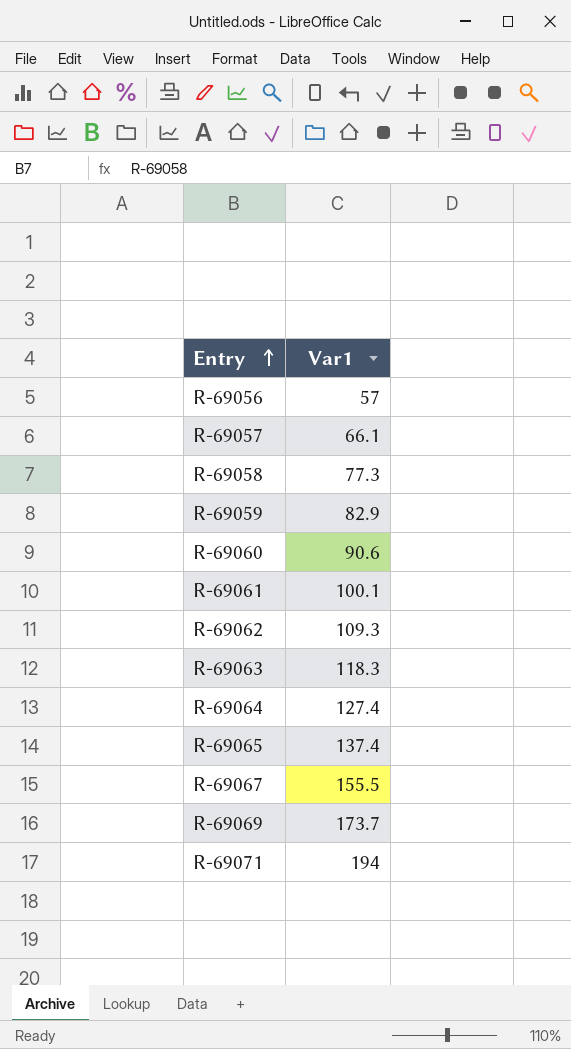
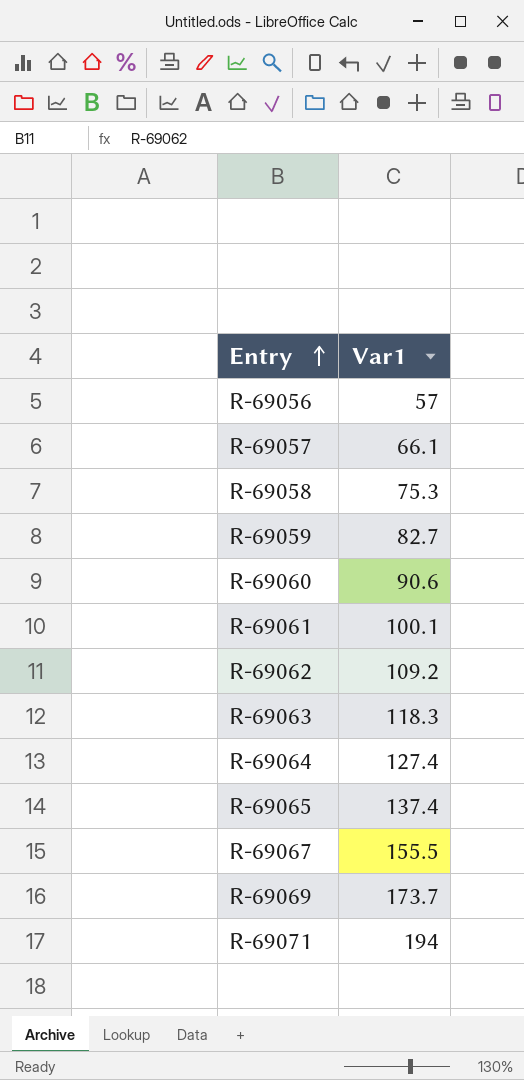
R-69058 | Var1: 77.3 -> 75.3
R-69059 | Var1: 82.9 -> 82.7
R-69062 | Var1: 109.3 -> 109.2

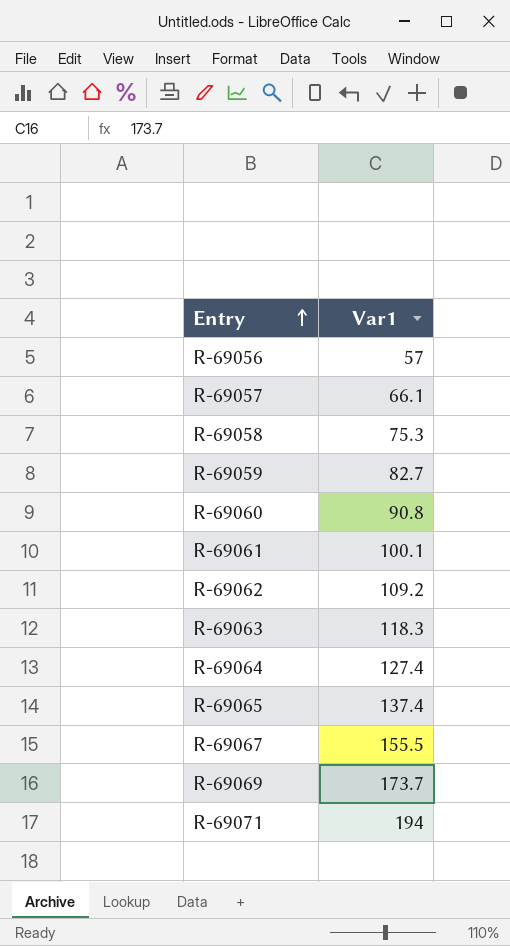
R-69060 | Var1: 90.6 -> 90.8

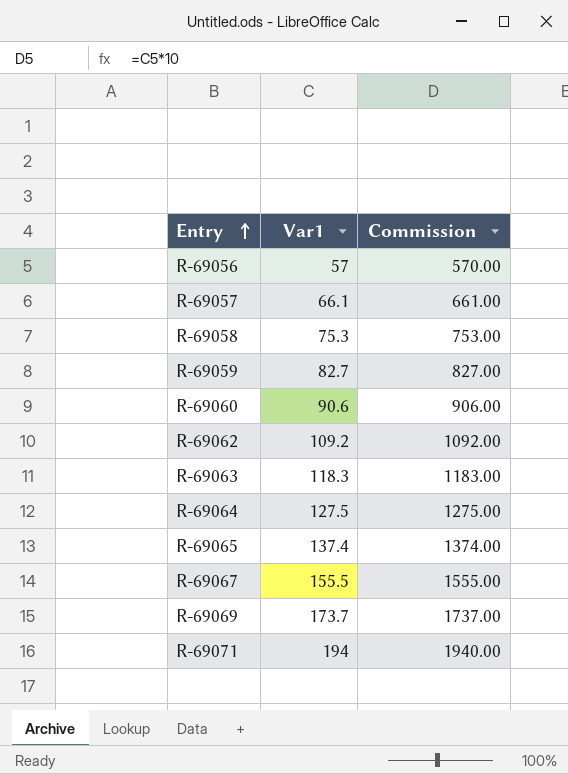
column Commission | formula: none -> [Var1] * 10
row R-69061: 100.1 -> none
R-69060 | Var1: 90.8 -> 90.6
R-69064 | Var1: 127.4 -> 127.5

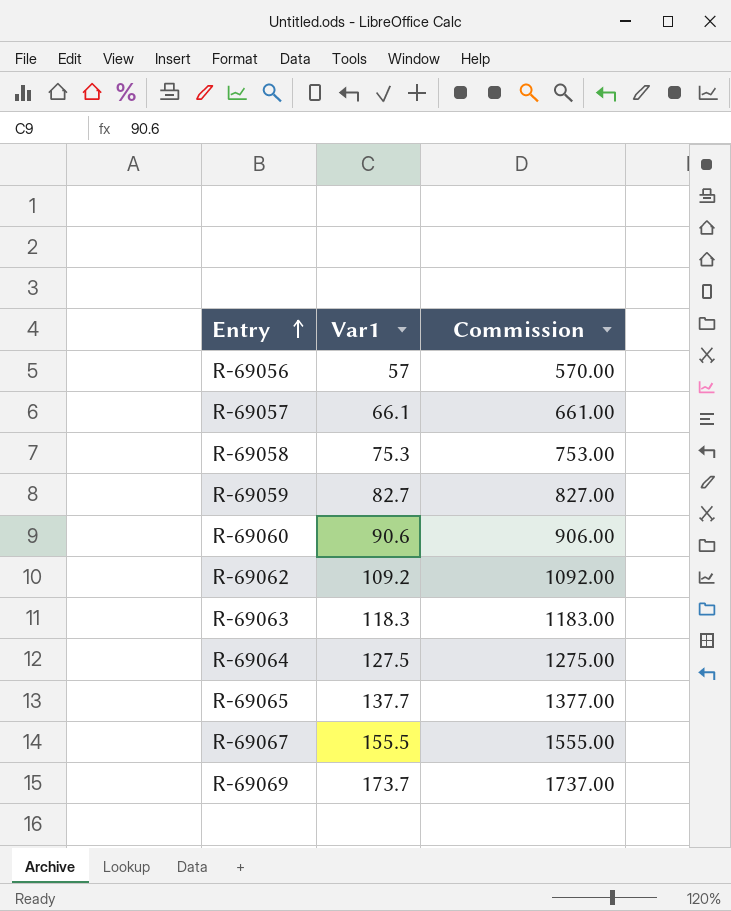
row R-69071: 194 | 1940.00 -> none
R-69065 | Var1: 137.4 -> 137.7
R-69065 | Commission: 1374.00 -> 1377.00

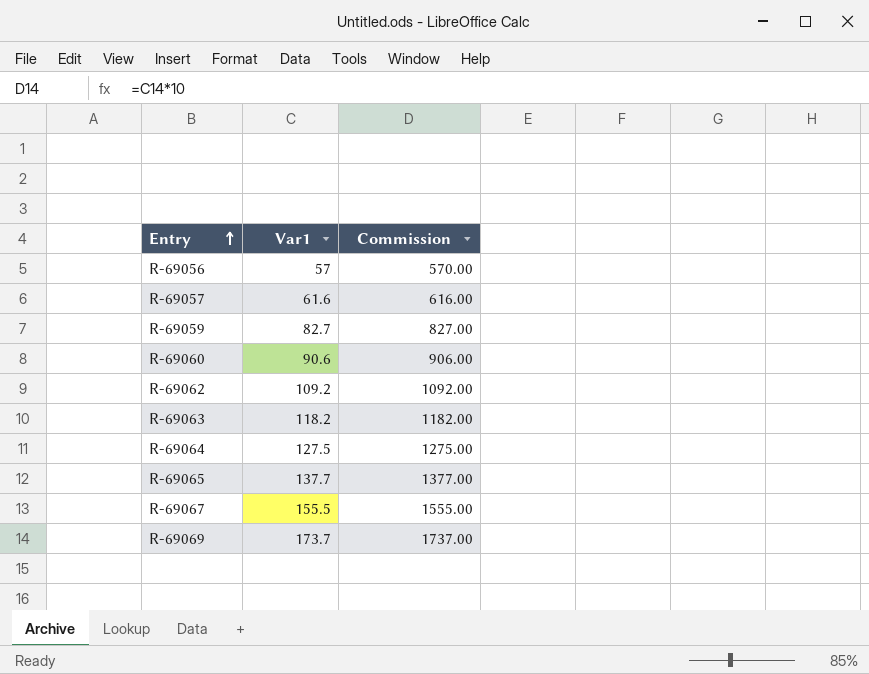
row R-69058: 75.3 | 753.00 -> none
R-69057 | Var1: 66.1 -> 61.6
R-69057 | Commission: 661.00 -> 616.00
R-69063 | Var1: 118.3 -> 118.2
R-69063 | Commission: 1183.00 -> 1182.00

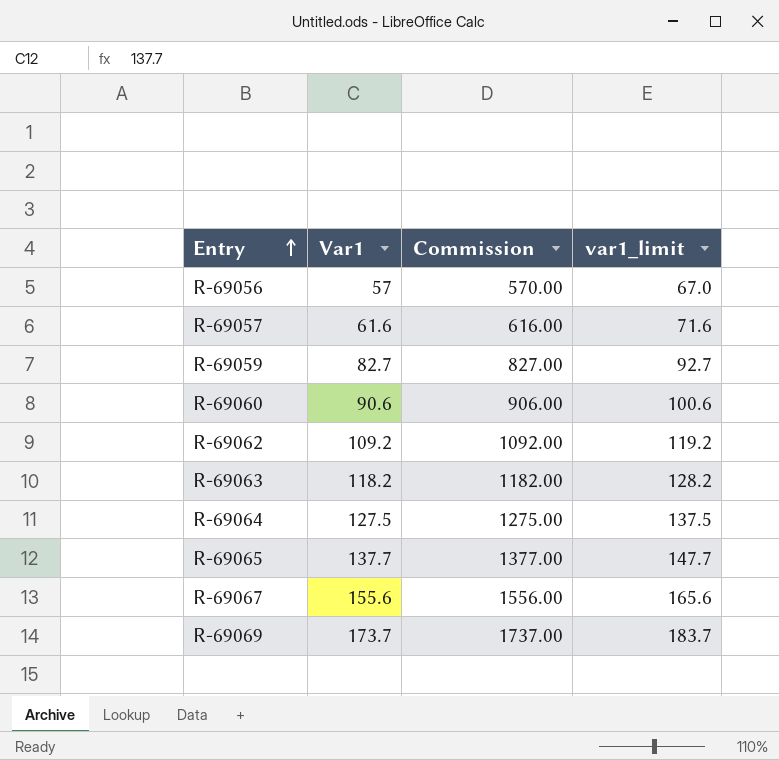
column var1_limit | formula: none -> [Var1] + 10
R-69067 | Var1: 155.5 -> 155.6
R-69067 | Commission: 1555.00 -> 1556.00

